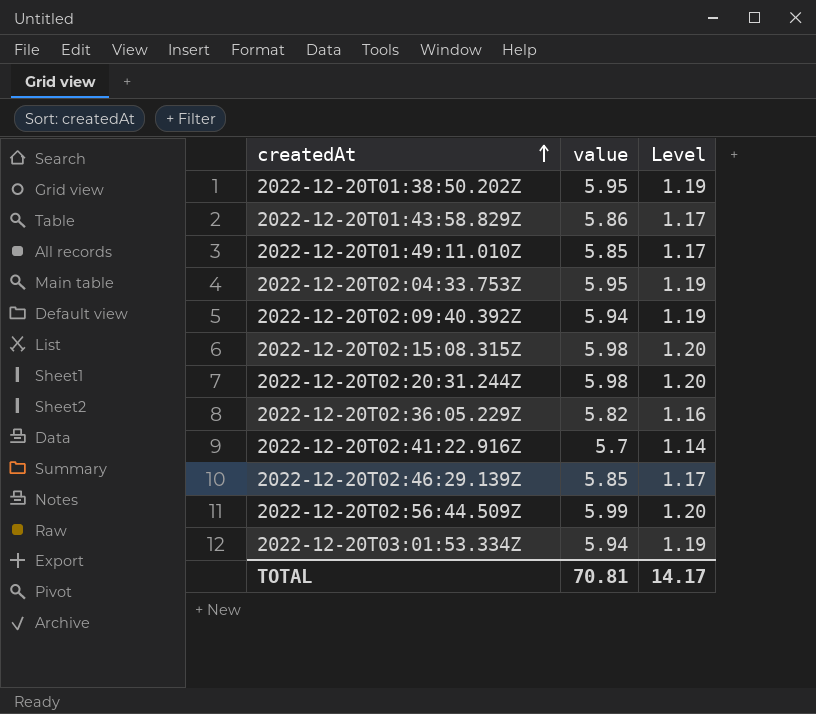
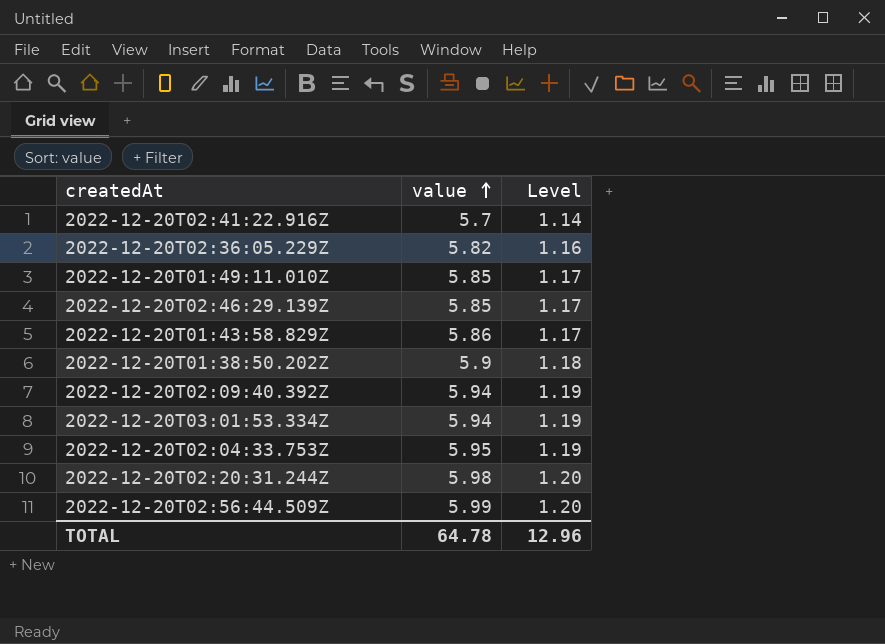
row order: createdAt ascending -> value ascending
row 2022-12-20T02:15:08.315Z: 5.98 | 1.20 -> none
2022-12-20T01:38:50.202Z | value: 5.95 -> 5.9
2022-12-20T01:38:50.202Z | Level: 1.19 -> 1.18
TOTAL | value: 70.81 -> 64.78
TOTAL | Level: 14.17 -> 12.96

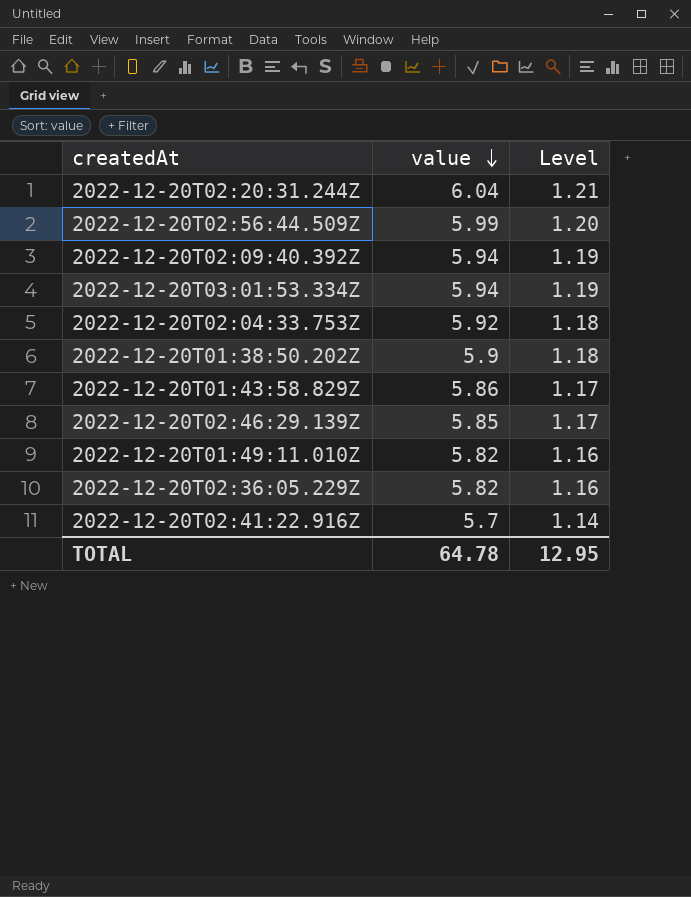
row order: value ascending -> value descending
2022-12-20T02:20:31.244Z | value: 5.98 -> 6.04
2022-12-20T02:20:31.244Z | Level: 1.20 -> 1.21
2022-12-20T02:04:33.753Z | value: 5.95 -> 5.92
2022-12-20T02:04:33.753Z | Level: 1.19 -> 1.18
2022-12-20T01:49:11.010Z | value: 5.85 -> 5.82
2022-12-20T01:49:11.010Z | Level: 1.17 -> 1.16
TOTAL | Level: 12.96 -> 12.95

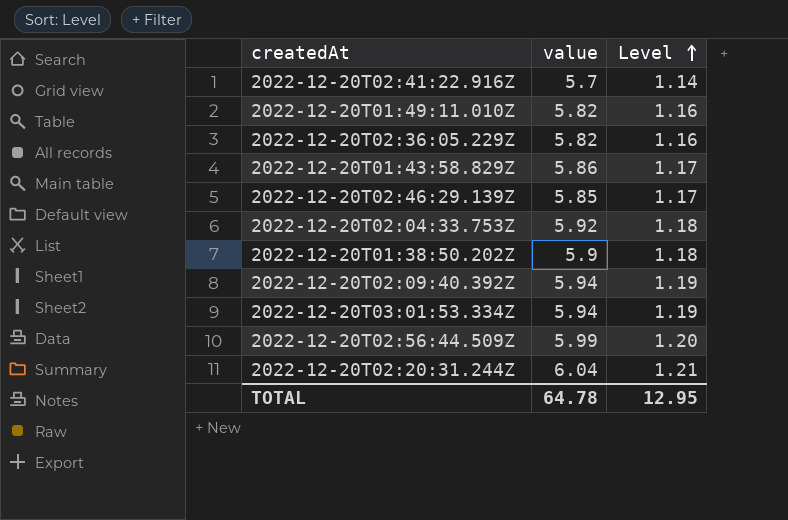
row order: value descending -> Level ascending

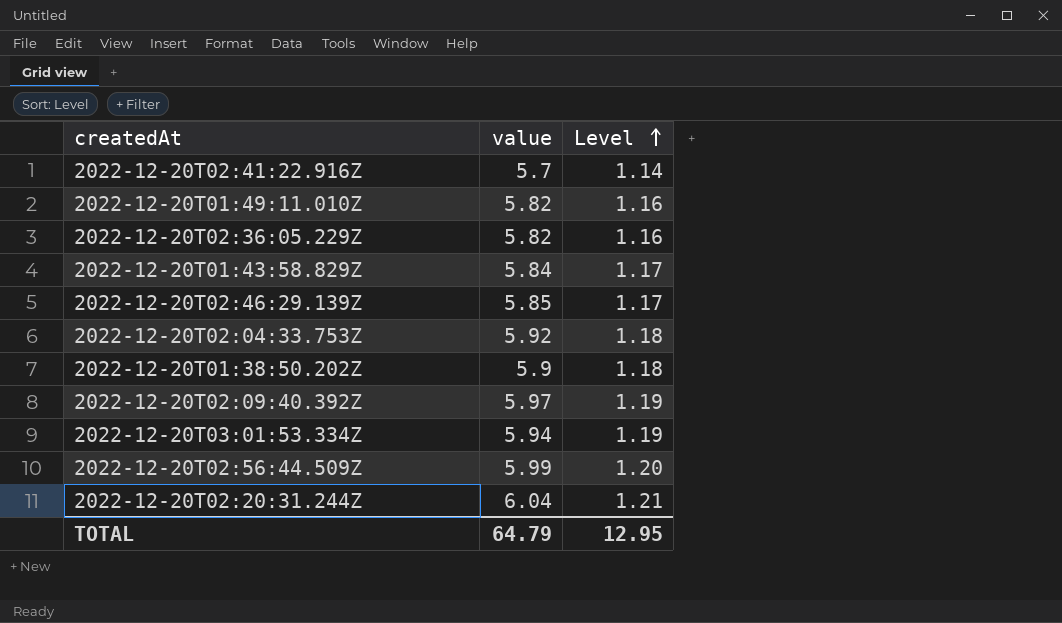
2022-12-20T01:43:58.829Z | value: 5.86 -> 5.84
2022-12-20T02:09:40.392Z | value: 5.94 -> 5.97
TOTAL | value: 64.78 -> 64.79

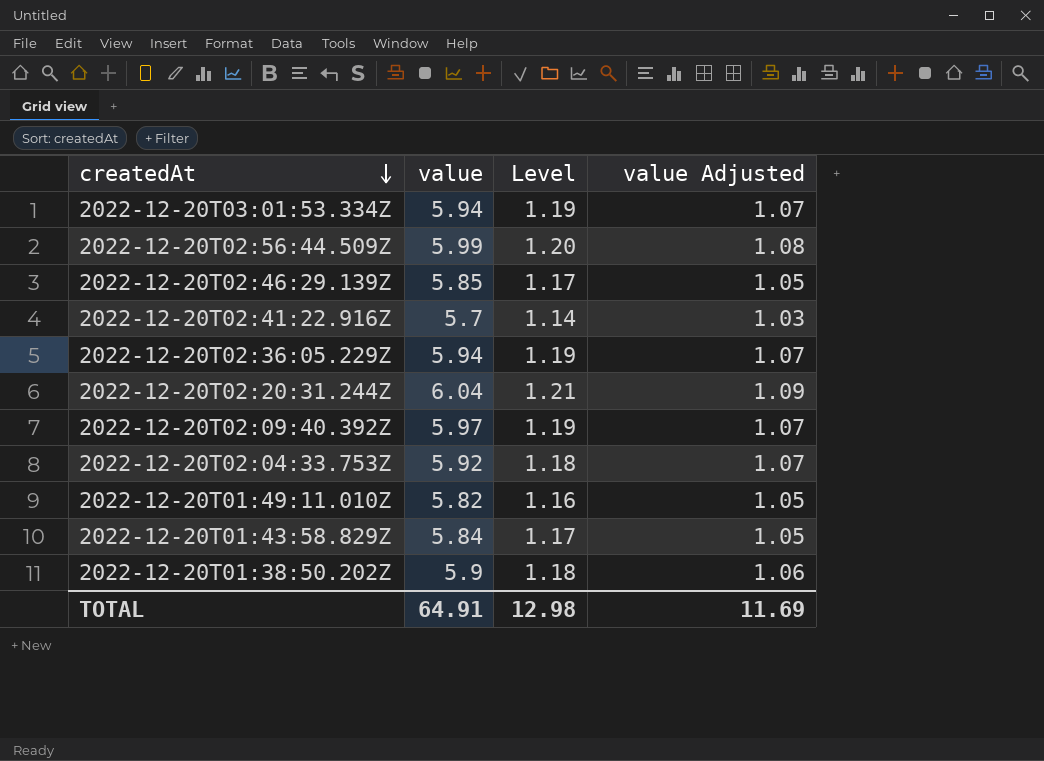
row order: Level ascending -> createdAt descending
column value Adjusted | formula: none -> [value] * 0.18
2022-12-20T02:36:05.229Z | value: 5.82 -> 5.94
2022-12-20T02:36:05.229Z | Level: 1.16 -> 1.19
TOTAL | value: 64.79 -> 64.91
TOTAL | Level: 12.95 -> 12.98

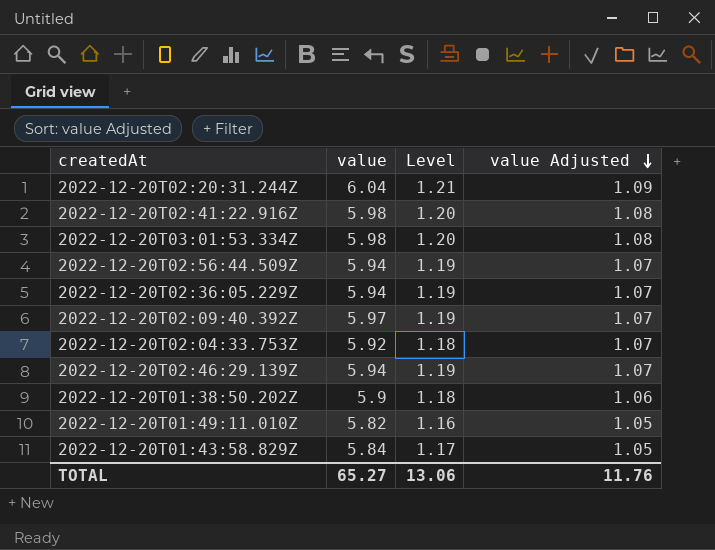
row order: createdAt descending -> value Adjusted descending
2022-12-20T02:41:22.916Z | value: 5.7 -> 5.98
2022-12-20T02:41:22.916Z | Level: 1.14 -> 1.20
2022-12-20T02:41:22.916Z | value Adjusted: 1.03 -> 1.08
2022-12-20T03:01:53.334Z | value: 5.94 -> 5.98
2022-12-20T03:01:53.334Z | Level: 1.19 -> 1.20
2022-12-20T03:01:53.334Z | value Adjusted: 1.07 -> 1.08
2022-12-20T02:56:44.509Z | value: 5.99 -> 5.94
2022-12-20T02:56:44.509Z | Level: 1.20 -> 1.19
2022-12-20T02:56:44.509Z | value Adjusted: 1.08 -> 1.07
2022-12-20T02:46:29.139Z | value: 5.85 -> 5.94
2022-12-20T02:46:29.139Z | Level: 1.17 -> 1.19
2022-12-20T02:46:29.139Z | value Adjusted: 1.05 -> 1.07
TOTAL | value: 64.91 -> 65.27
TOTAL | Level: 12.98 -> 13.06
TOTAL | value Adjusted: 11.69 -> 11.76

